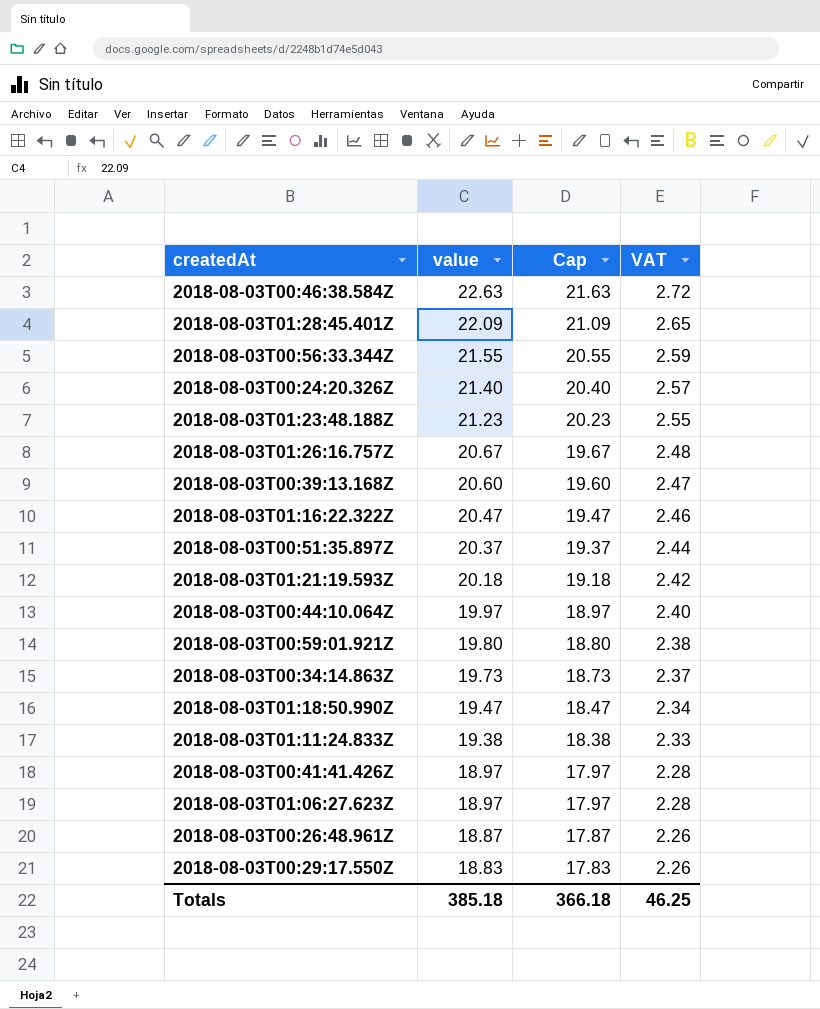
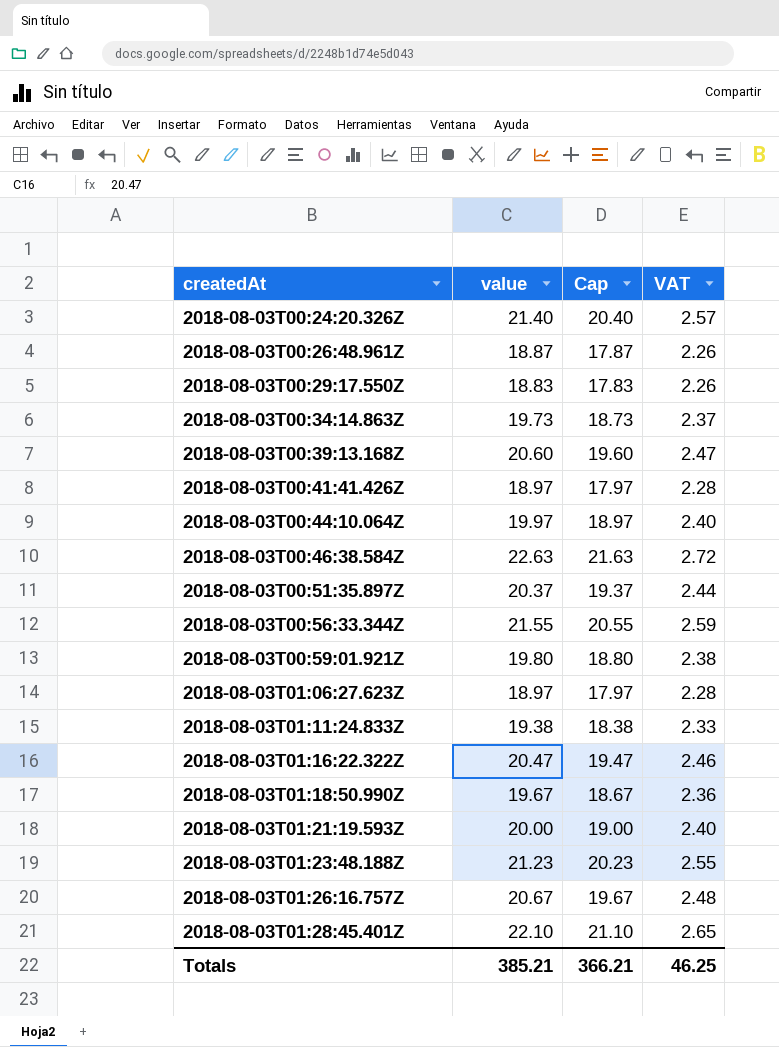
row order: value descending -> createdAt ascending
2018-08-03T01:18:50.990Z | value: 19.47 -> 19.67
2018-08-03T01:18:50.990Z | Cap: 18.47 -> 18.67
2018-08-03T01:18:50.990Z | VAT: 2.34 -> 2.36
2018-08-03T01:21:19.593Z | value: 20.18 -> 20.00
2018-08-03T01:21:19.593Z | Cap: 19.18 -> 19.00
2018-08-03T01:21:19.593Z | VAT: 2.42 -> 2.40
2018-08-03T01:28:45.401Z | value: 22.09 -> 22.10
2018-08-03T01:28:45.401Z | Cap: 21.09 -> 21.10
Totals | value: 385.18 -> 385.21
Totals | Cap: 366.18 -> 366.21

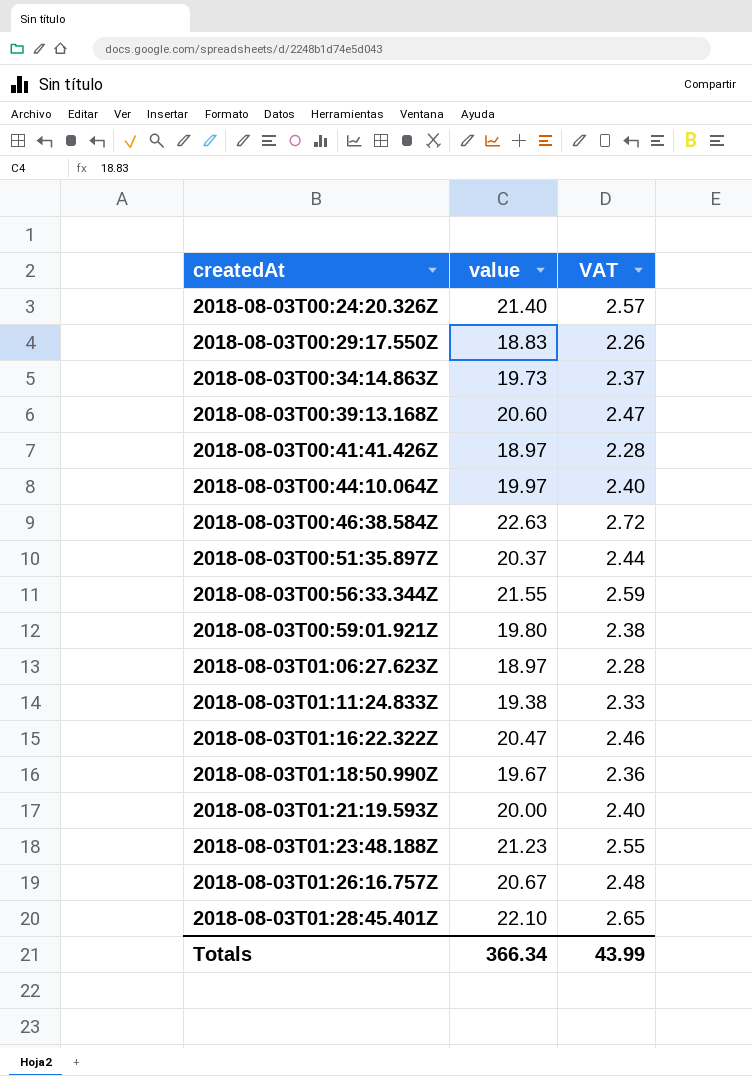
column Cap | formula: [value] - 1 -> none
row 2018-08-03T00:26:48.961Z: 18.87 | 17.87 | 2.26 -> none
Totals | value: 385.21 -> 366.34
Totals | VAT: 46.25 -> 43.99

